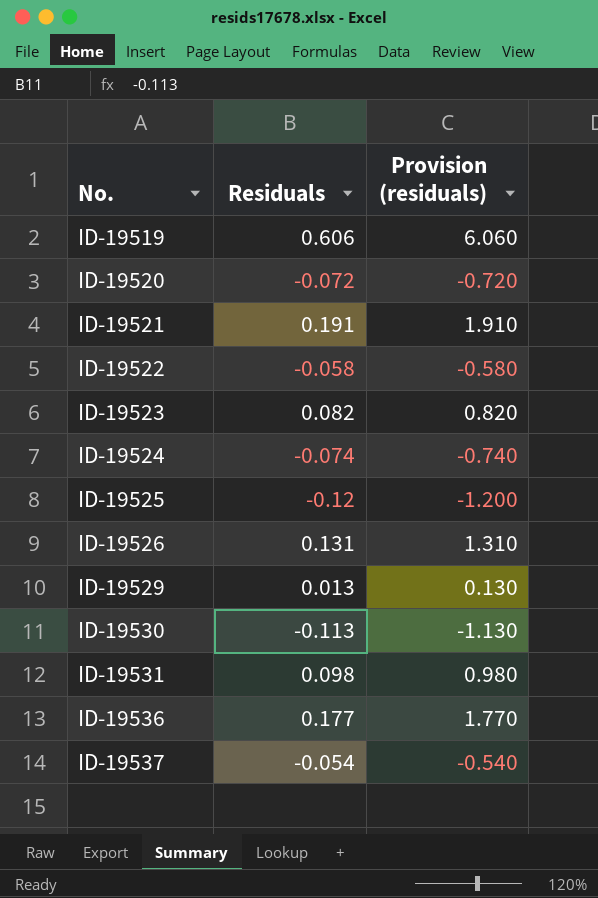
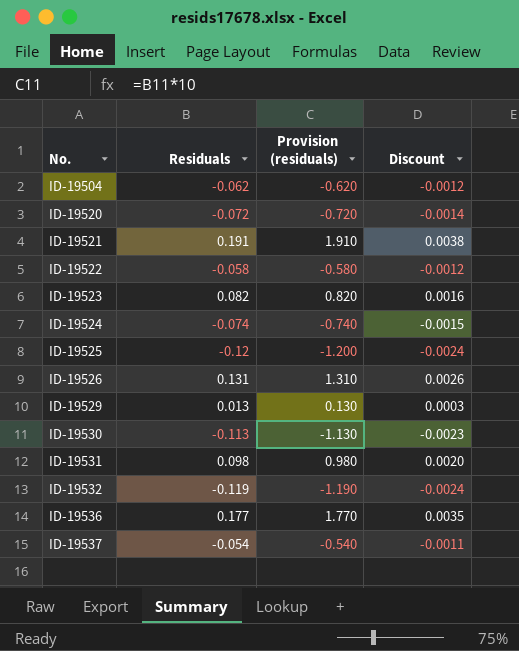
column Discount | formula: none -> [Residuals] * 0.02
row ID-19519: 0.606 | 6.060 -> none
row ID-19504: none -> -0.062 | -0.620 | -0.0012
row ID-19532: none -> -0.119 | -1.190 | -0.0024

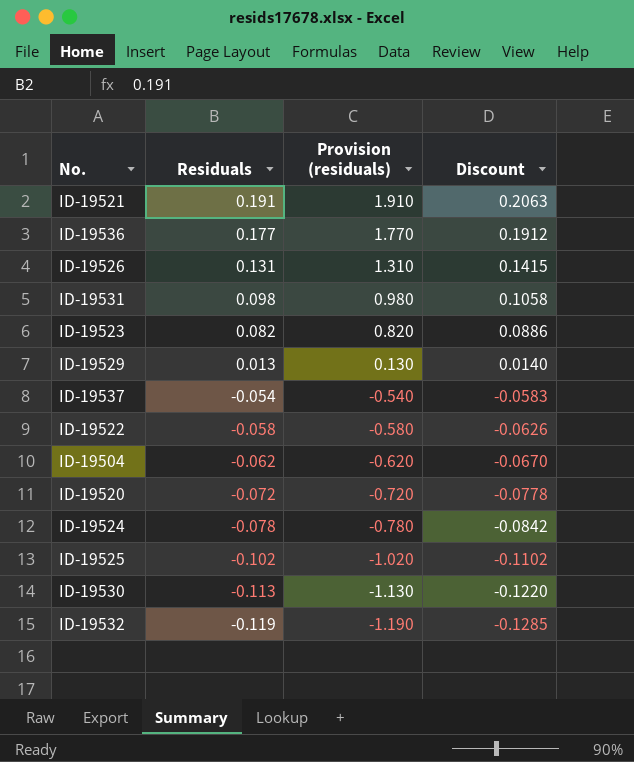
row order: No. ascending -> Residuals descending
column Discount | formula: [Residuals] * 0.02 -> [Residuals] * 1.08
ID-19524 | Residuals: -0.074 -> -0.078
ID-19524 | Provision (residuals): -0.740 -> -0.780
ID-19525 | Residuals: -0.12 -> -0.102
ID-19525 | Provision (residuals): -1.200 -> -1.020

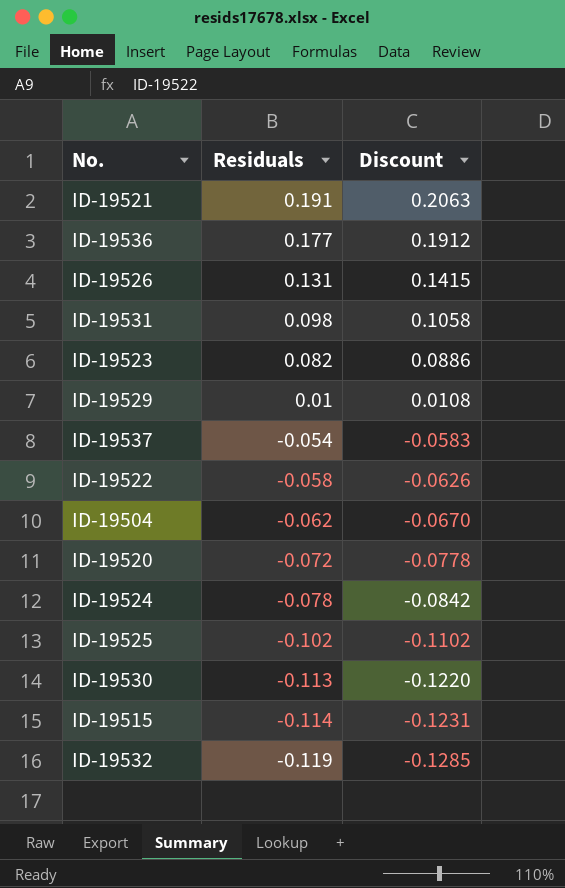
column Provision (residuals) | formula: [Residuals] * 10 -> none
ID-19529 | Residuals: 0.013 -> 0.01
ID-19529 | Discount: 0.0140 -> 0.0108
row ID-19515: none -> -0.114 | -0.1231

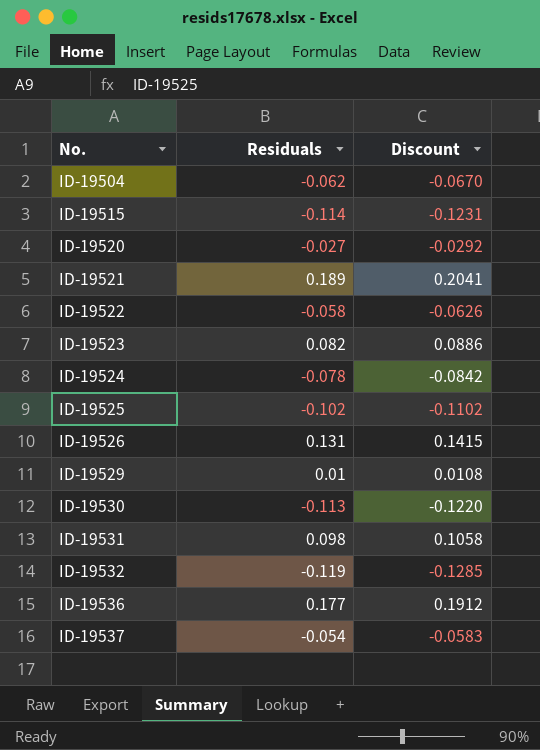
row order: Residuals descending -> No. ascending
ID-19520 | Residuals: -0.072 -> -0.027
ID-19520 | Discount: -0.0778 -> -0.0292
ID-19521 | Residuals: 0.191 -> 0.189
ID-19521 | Discount: 0.2063 -> 0.2041

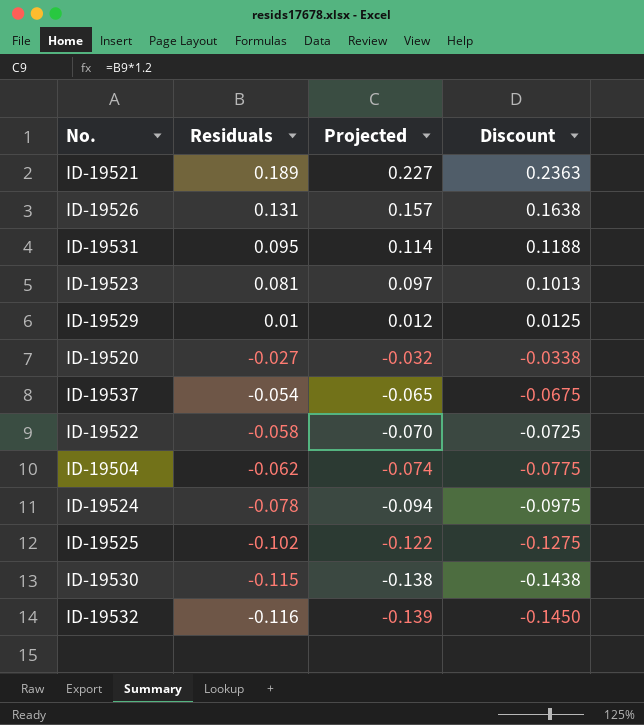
row order: No. ascending -> Residuals descending
column Projected | formula: none -> [Residuals] * 1.2
column Discount | formula: [Residuals] * 1.08 -> [Residuals] * 1.25
row ID-19515: -0.114 | -0.1231 -> none
row ID-19536: 0.177 | 0.1912 -> none
ID-19531 | Residuals: 0.098 -> 0.095
ID-19523 | Residuals: 0.082 -> 0.081
ID-19530 | Residuals: -0.113 -> -0.115
ID-19532 | Residuals: -0.119 -> -0.116

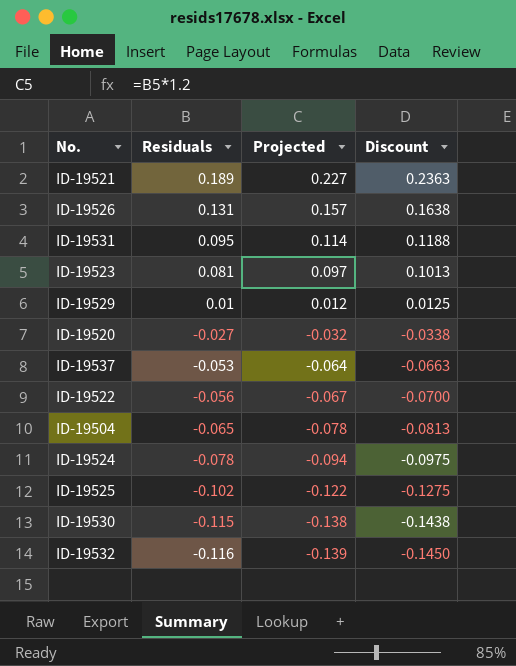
ID-19537 | Residuals: -0.054 -> -0.053
ID-19537 | Projected: -0.065 -> -0.064
ID-19537 | Discount: -0.0675 -> -0.0663
ID-19522 | Residuals: -0.058 -> -0.056
ID-19522 | Projected: -0.070 -> -0.067
ID-19522 | Discount: -0.0725 -> -0.0700
ID-19504 | Residuals: -0.062 -> -0.065
ID-19504 | Projected: -0.074 -> -0.078
ID-19504 | Discount: -0.0775 -> -0.0813

